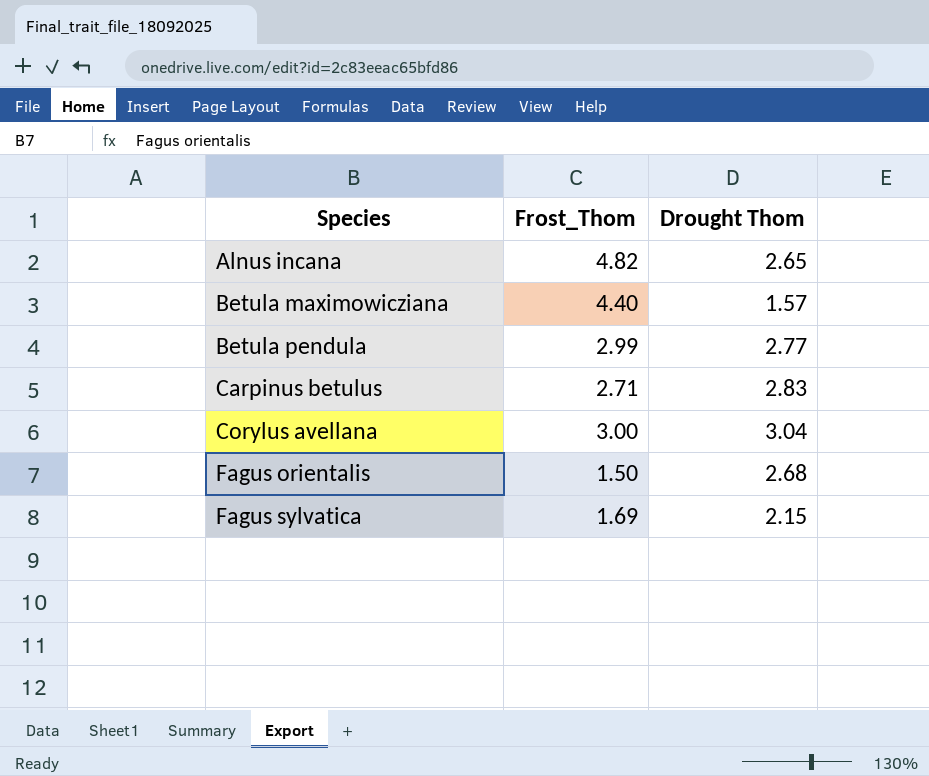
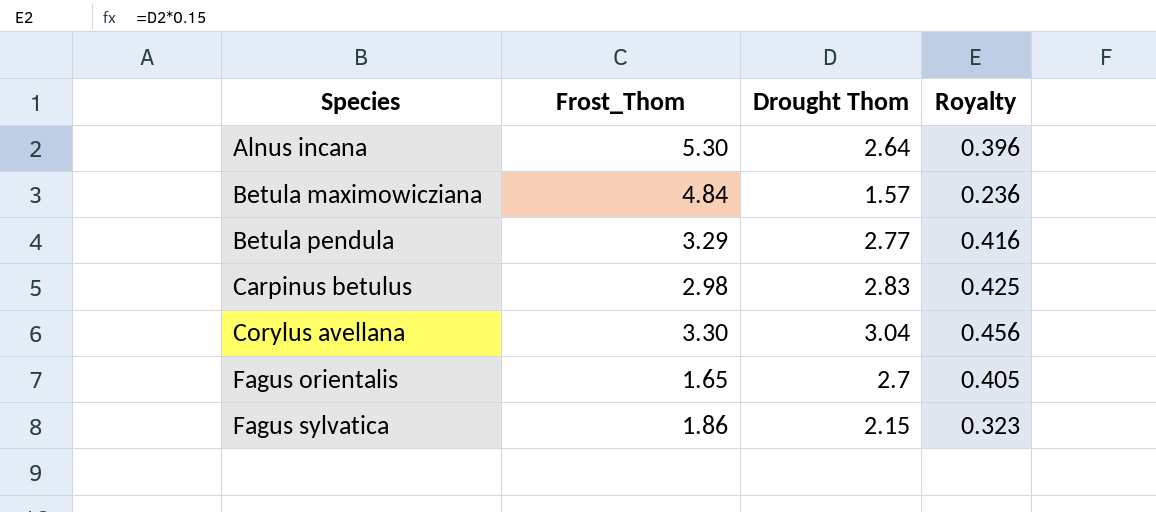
column Royalty | formula: none -> [Drought Thom] * 0.15
Alnus incana | Frost_Thom: 4.82 -> 5.30
Alnus incana | Drought Thom: 2.65 -> 2.64
Betula maximowicziana | Frost_Thom: 4.40 -> 4.84
Betula pendula | Frost_Thom: 2.99 -> 3.29
Carpinus betulus | Frost_Thom: 2.71 -> 2.98
Corylus avellana | Frost_Thom: 3.00 -> 3.30
Fagus orientalis | Frost_Thom: 1.50 -> 1.65
Fagus orientalis | Drought Thom: 2.68 -> 2.7
Fagus sylvatica | Frost_Thom: 1.69 -> 1.86

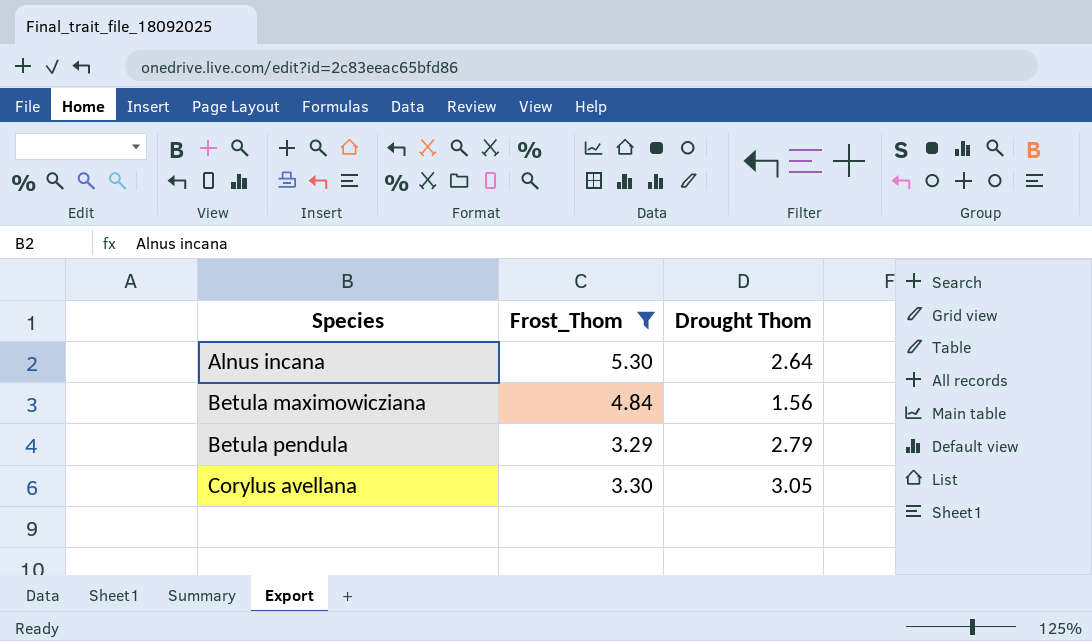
filter: none -> Frost_Thom >= 3.29
column Royalty | formula: [Drought Thom] * 0.15 -> none
Betula maximowicziana | Drought Thom: 1.57 -> 1.56
Betula pendula | Drought Thom: 2.77 -> 2.79
Corylus avellana | Drought Thom: 3.04 -> 3.05

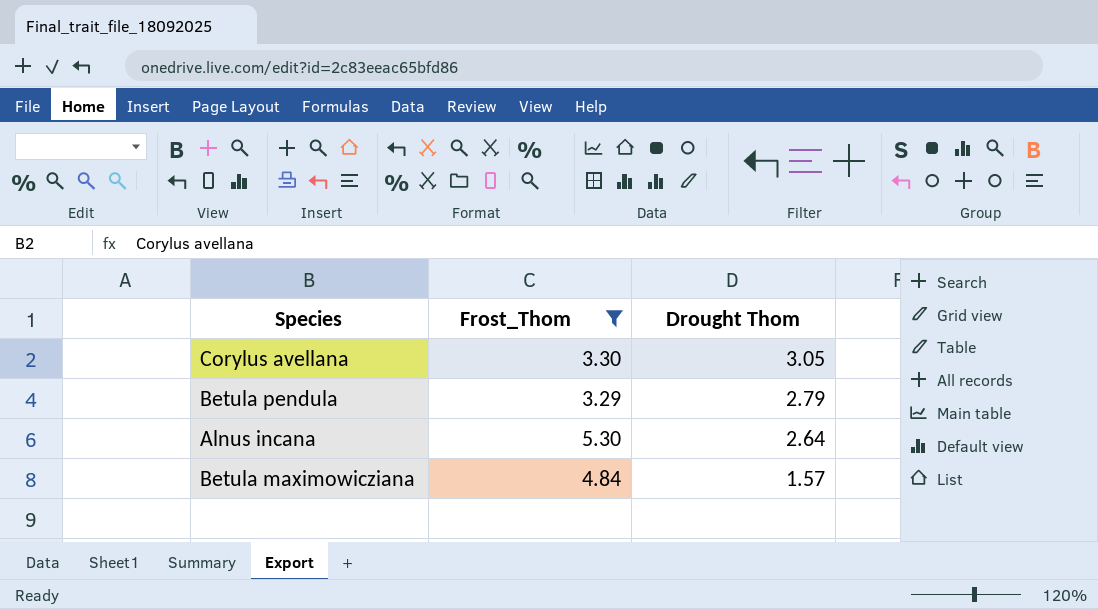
row order: Species ascending -> Drought Thom descending
Betula maximowicziana | Drought Thom: 1.56 -> 1.57

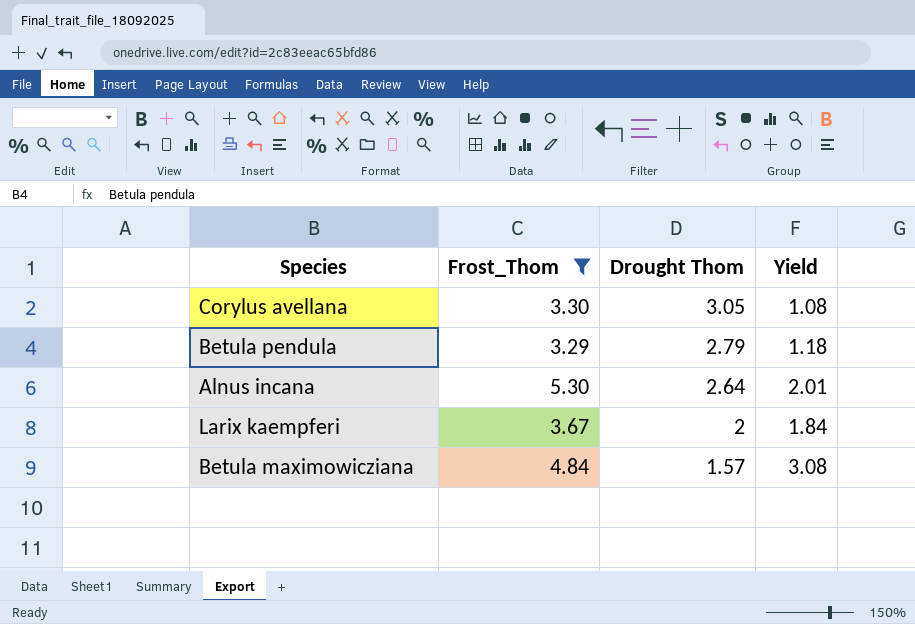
column Yield | formula: none -> [Frost_Thom] / [Drought Thom]
row Larix kaempferi: none -> 3.67 | 2 | 1.84

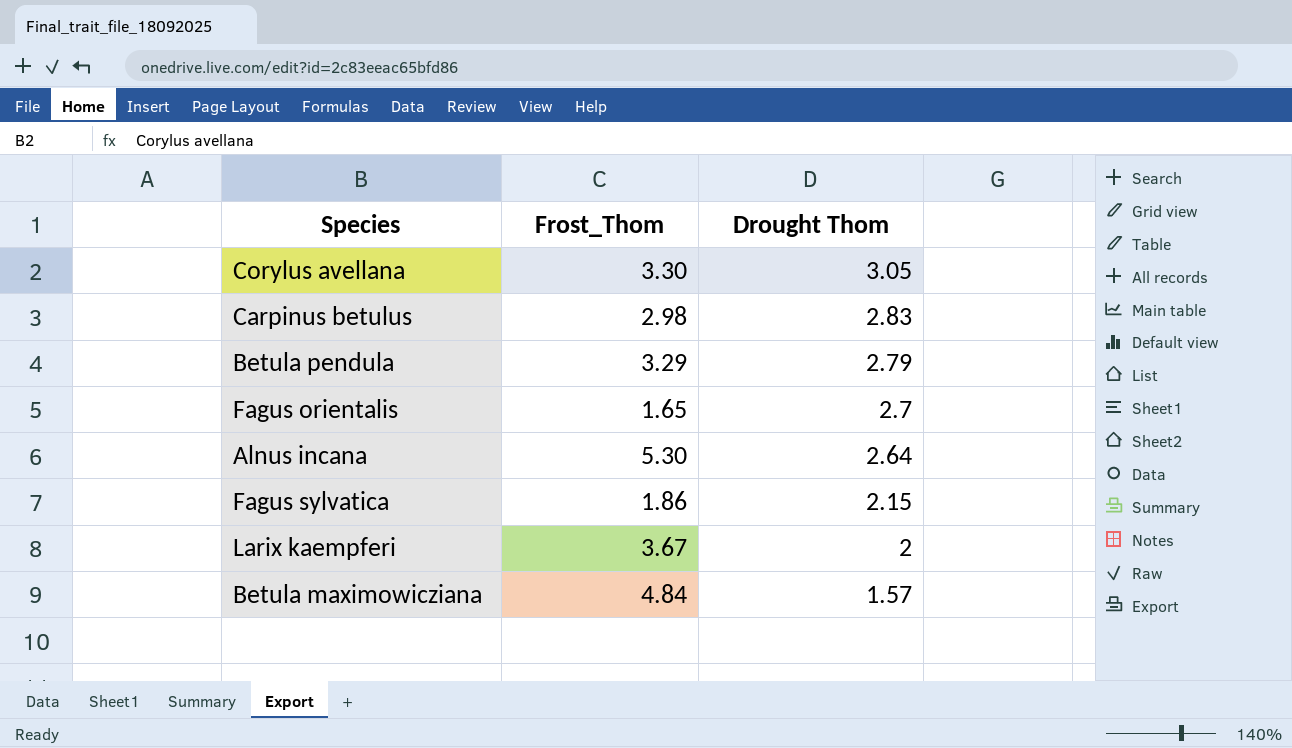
filter: Frost_Thom >= 3.29 -> none
column Yield | formula: [Frost_Thom] / [Drought Thom] -> none

